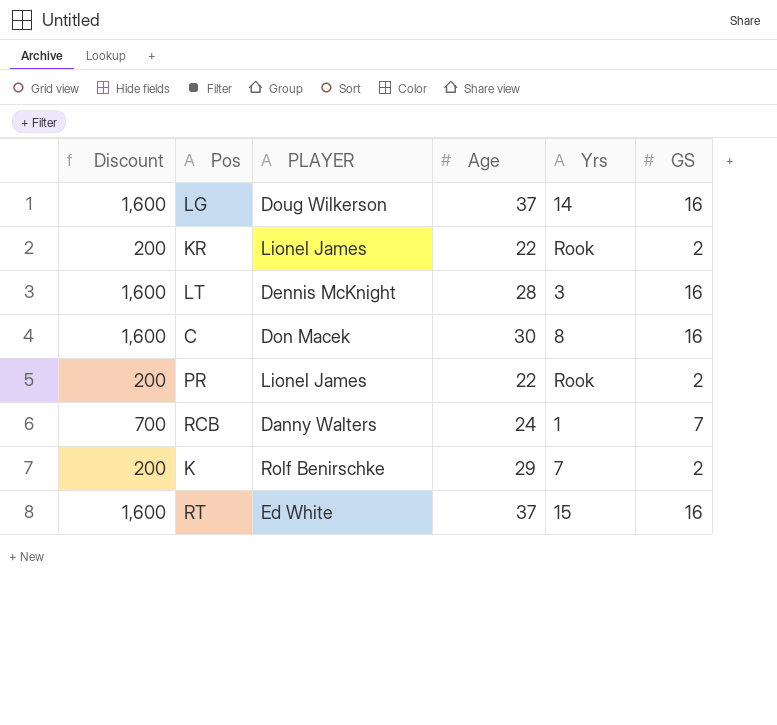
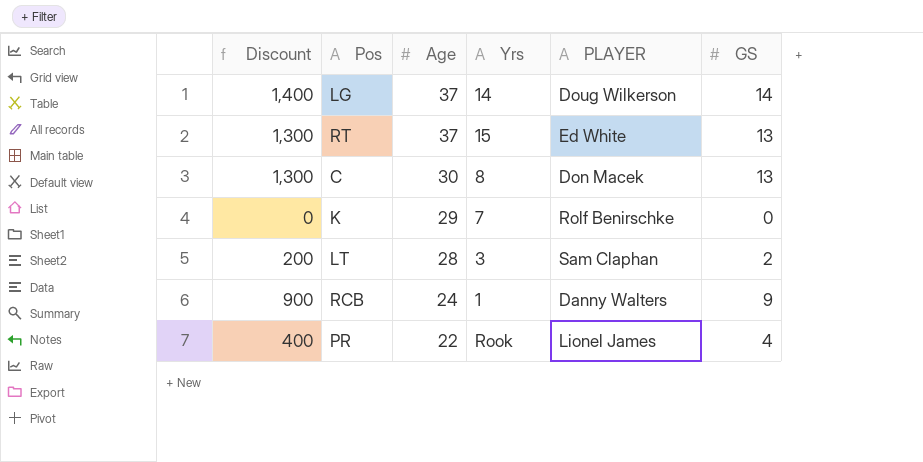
row order: none -> Age descending
column PLAYER | position: 3 -> 5
row KR: 200 | Lionel James | 22 | Rook | 2 -> none
LG | Discount: 1,600 -> 1,400
LG | GS: 16 -> 14
RT | Discount: 1,600 -> 1,300
RT | GS: 16 -> 13
C | Discount: 1,600 -> 1,300
C | GS: 16 -> 13
K | Discount: 200 -> 0
K | GS: 2 -> 0
LT | Discount: 1,600 -> 200
LT | PLAYER: Dennis McKnight -> Sam Claphan
LT | GS: 16 -> 2
RCB | Discount: 700 -> 900
RCB | GS: 7 -> 9
PR | Discount: 200 -> 400
PR | GS: 2 -> 4

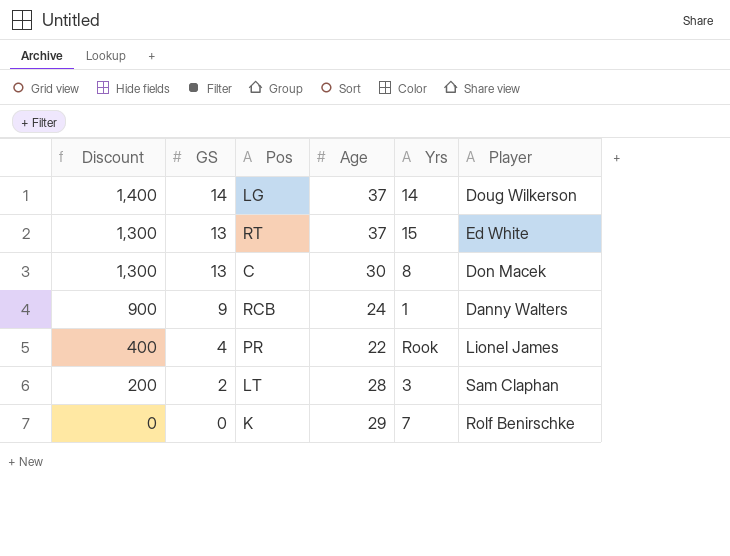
row order: Age descending -> Discount descending
column GS | position: 6 -> 2
column name: PLAYER -> Player

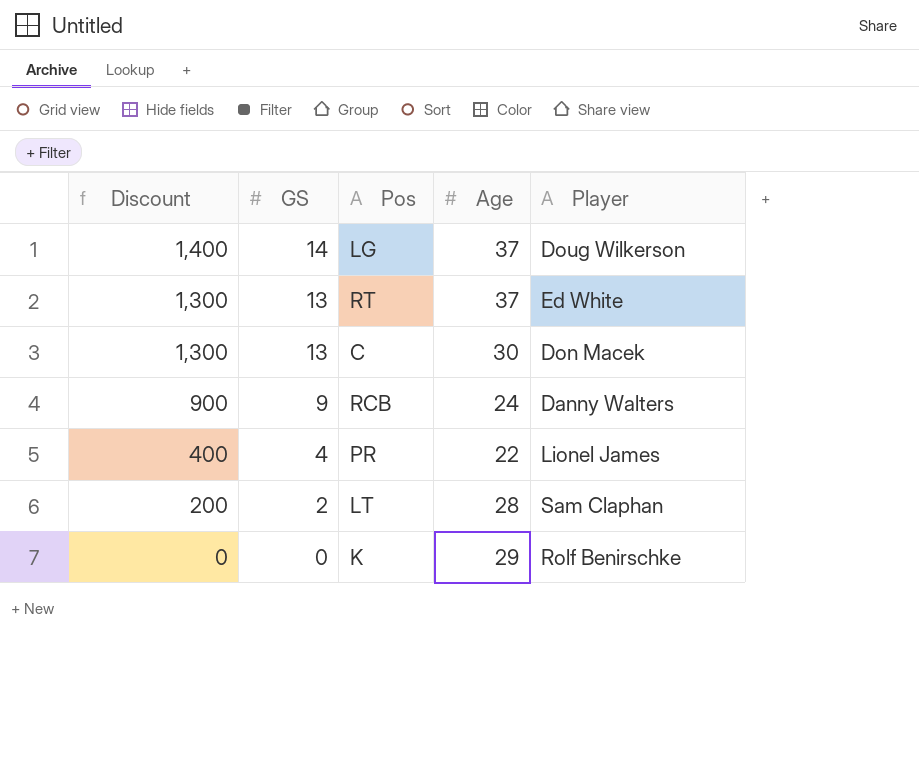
column Yrs | position: 5 -> none

